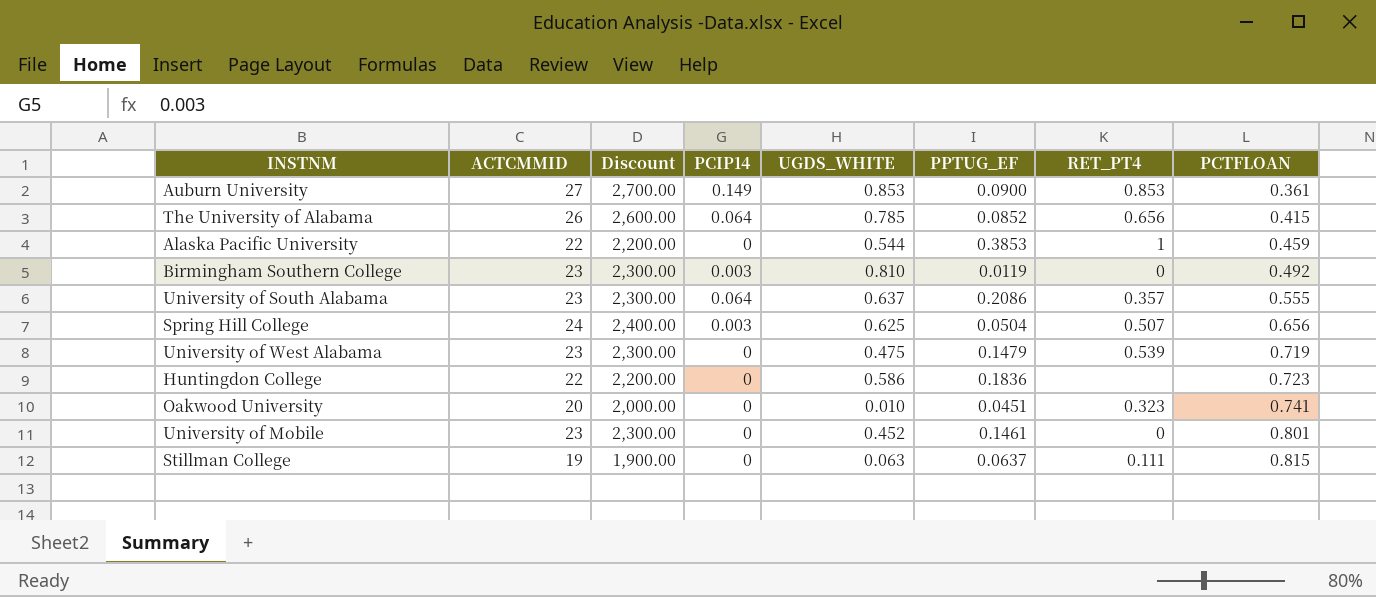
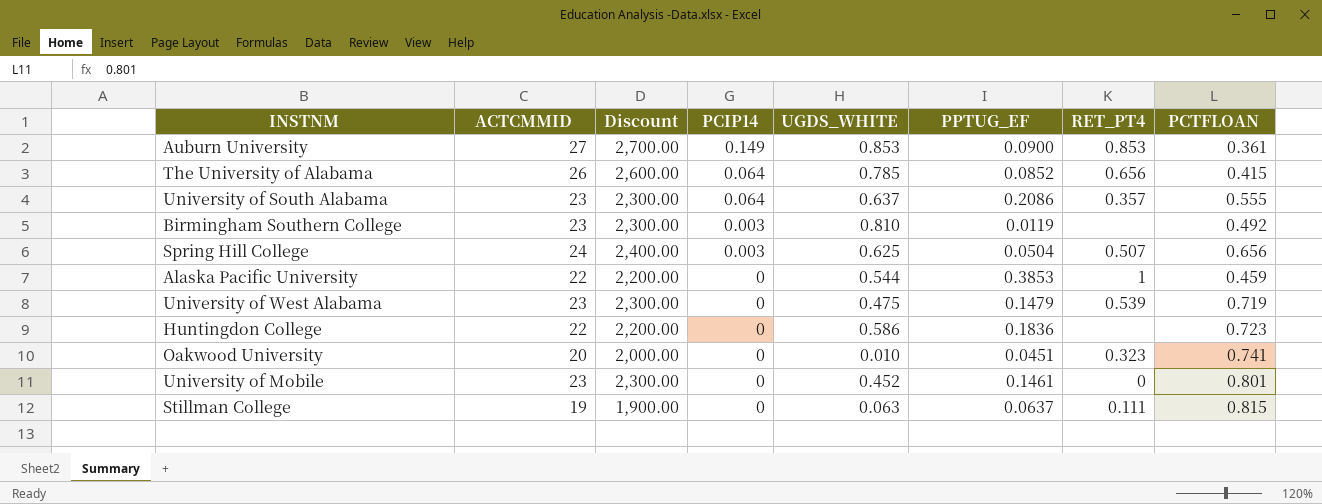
row order: PCTFLOAN ascending -> PCIP14 descending
Birmingham Southern College | RET_PT4: 0 -> none

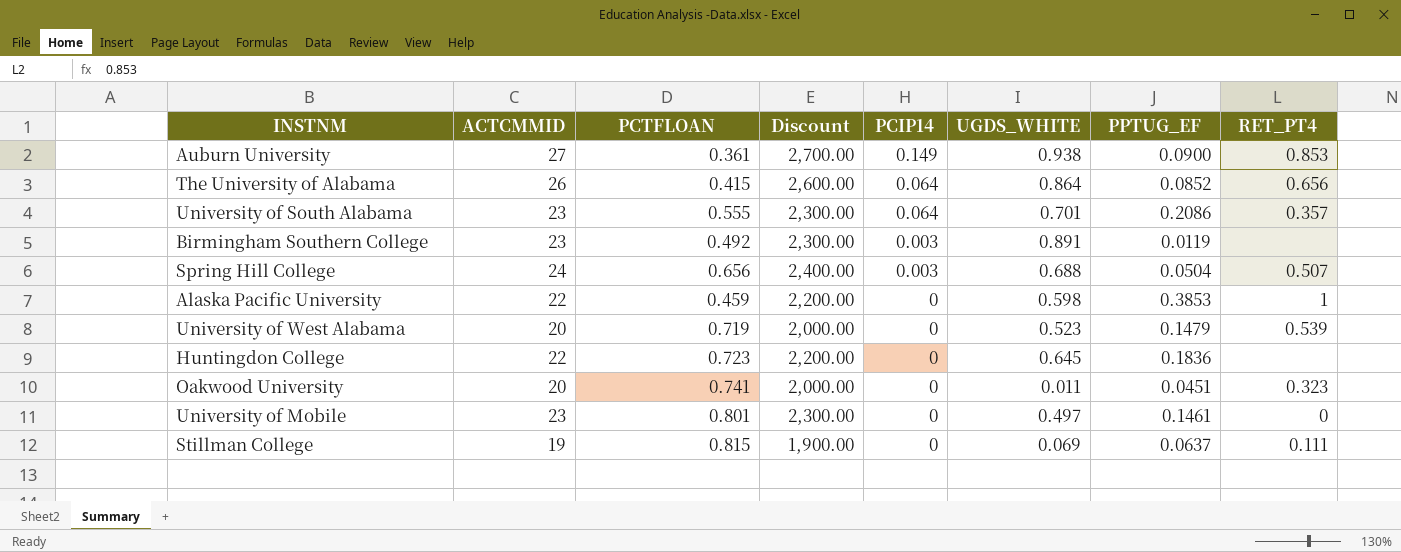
column PCTFLOAN | position: 8 -> 3
Auburn University | UGDS_WHITE: 0.853 -> 0.938
The University of Alabama | UGDS_WHITE: 0.785 -> 0.864
University of South Alabama | UGDS_WHITE: 0.637 -> 0.701
Birmingham Southern College | UGDS_WHITE: 0.810 -> 0.891
Spring Hill College | UGDS_WHITE: 0.625 -> 0.688
Alaska Pacific University | UGDS_WHITE: 0.544 -> 0.598
University of West Alabama | ACTCMMID: 23 -> 20
University of West Alabama | Discount: 2,300.00 -> 2,000.00
University of West Alabama | UGDS_WHITE: 0.475 -> 0.523
Huntingdon College | UGDS_WHITE: 0.586 -> 0.645
Oakwood University | UGDS_WHITE: 0.010 -> 0.011
University of Mobile | UGDS_WHITE: 0.452 -> 0.497
Stillman College | UGDS_WHITE: 0.063 -> 0.069

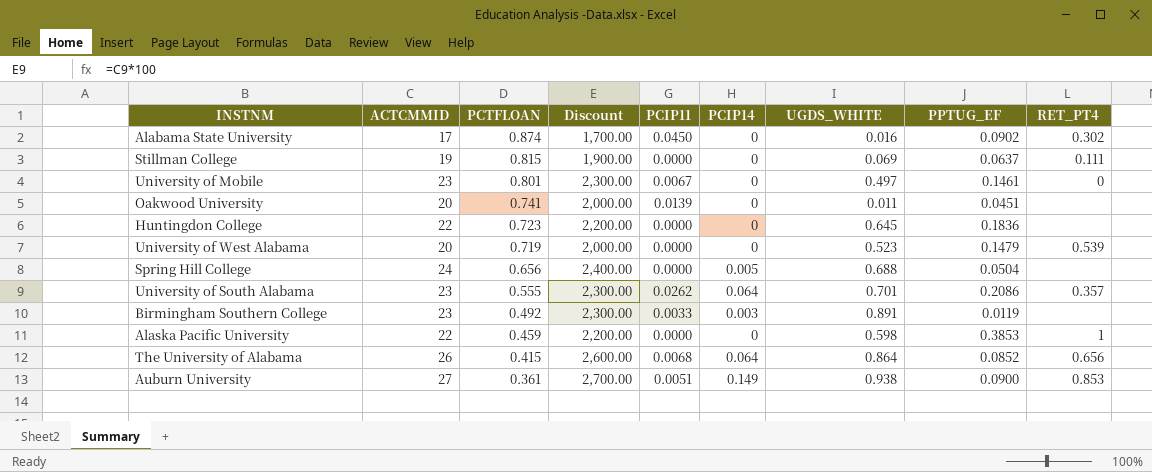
row order: PCIP14 descending -> PCTFLOAN descending
column PCIP11 | position: none -> 5
row Alabama State University: none -> 17 | 0.874 | 1,700.00 | 0.0450 | 0 | 0.016 | 0.0902 | 0.302
Oakwood University | RET_PT4: 0.323 -> none
Spring Hill College | PCIP14: 0.003 -> 0.005
Spring Hill College | RET_PT4: 0.507 -> none

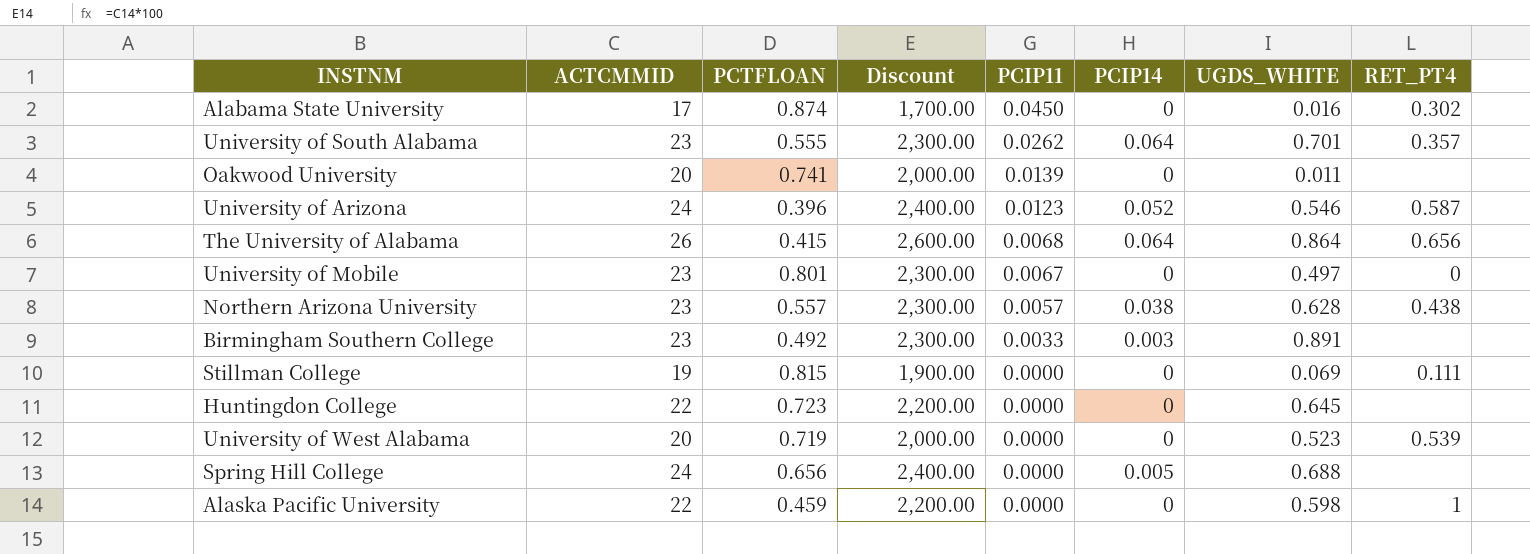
row order: PCTFLOAN descending -> PCIP11 descending
column PPTUG_EF | position: 8 -> none
row Auburn University: 27 | 0.361 | 2,700.00 | 0.0051 | 0.149 | 0.938 | 0.0900 | 0.853 -> none
row University of Arizona: none -> 24 | 0.396 | 2,400.00 | 0.0123 | 0.052 | 0.546 | 0.587
row Northern Arizona University: none -> 23 | 0.557 | 2,300.00 | 0.0057 | 0.038 | 0.628 | 0.438

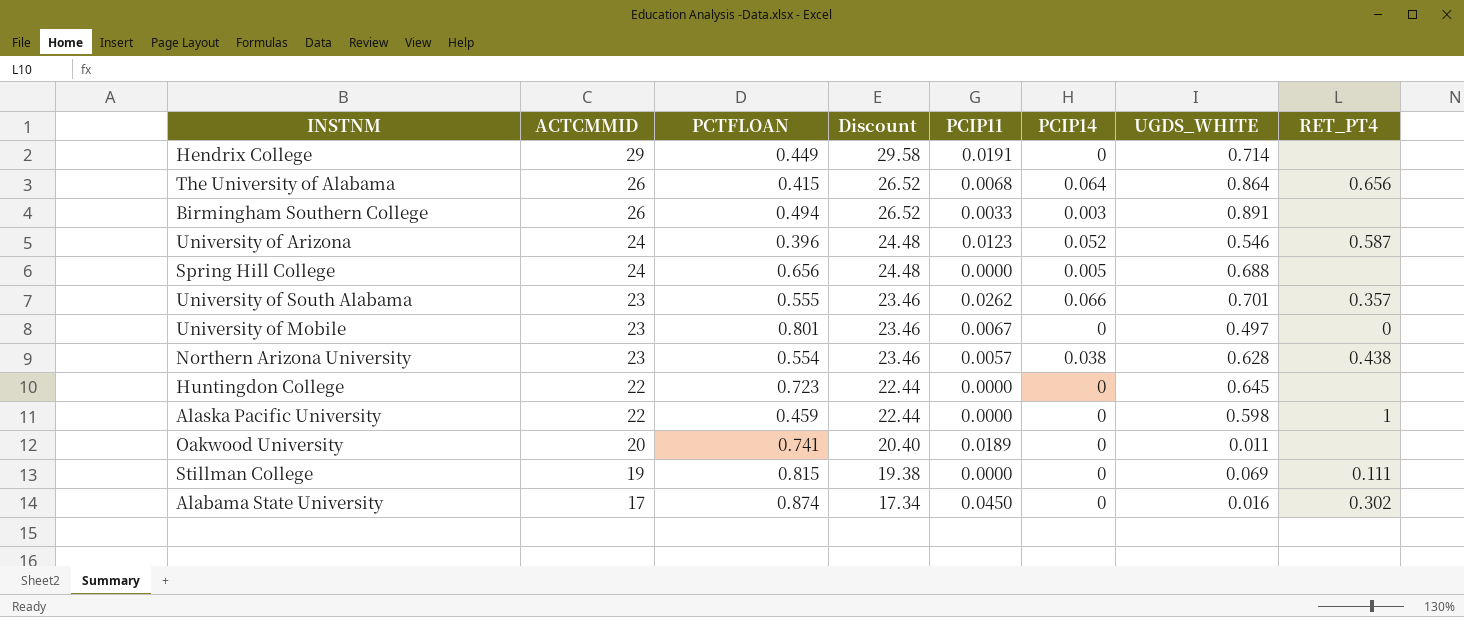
row order: PCIP11 descending -> ACTCMMID descending
column Discount | formula: [ACTCMMID] * 100 -> [ACTCMMID] * 1.02
row University of West Alabama: 20 | 0.719 | 2,000.00 | 0.0000 | 0 | 0.523 | 0.539 -> none
row Hendrix College: none -> 29 | 0.449 | 29.58 | 0.0191 | 0 | 0.714 | none
Birmingham Southern College | ACTCMMID: 23 -> 26
Birmingham Southern College | PCTFLOAN: 0.492 -> 0.494
University of South Alabama | PCIP14: 0.064 -> 0.066
Northern Arizona University | PCTFLOAN: 0.557 -> 0.554
Oakwood University | PCIP11: 0.0139 -> 0.0189

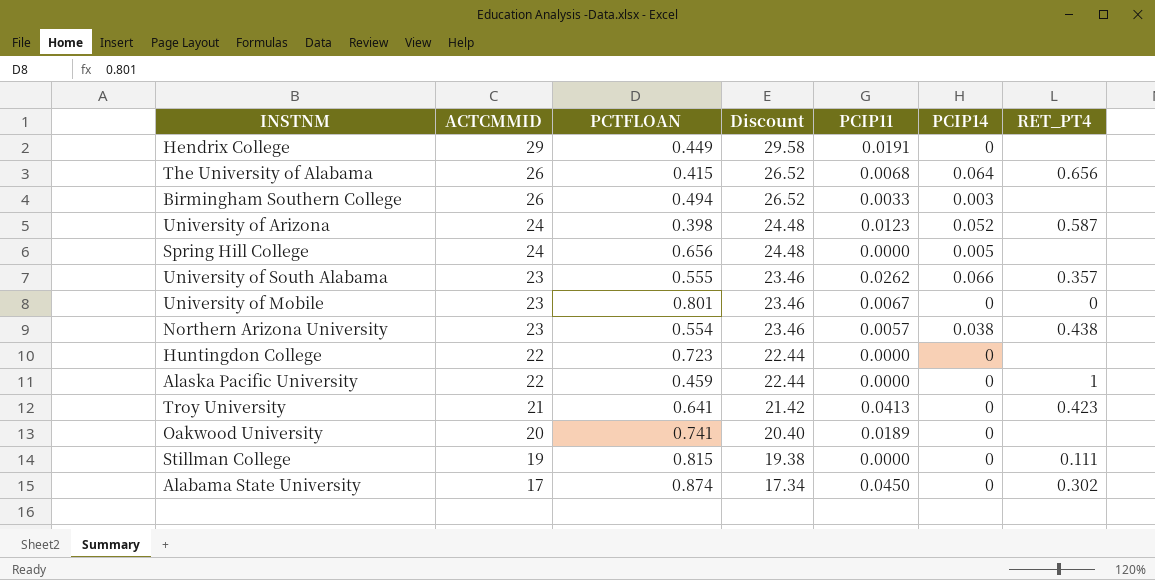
column UGDS_WHITE | position: 7 -> none
University of Arizona | PCTFLOAN: 0.396 -> 0.398
row Troy University: none -> 21 | 0.641 | 21.42 | 0.0413 | 0 | 0.423

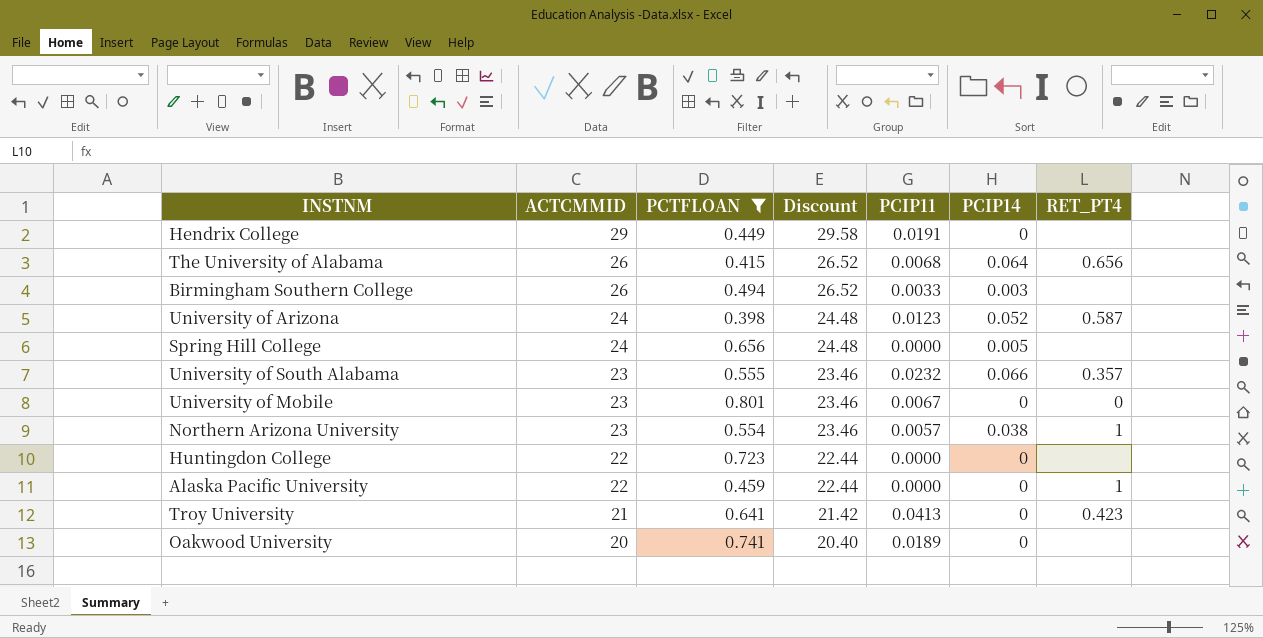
filter: none -> PCTFLOAN <= 0.801
University of South Alabama | PCIP11: 0.0262 -> 0.0232
Northern Arizona University | RET_PT4: 0.438 -> 1

